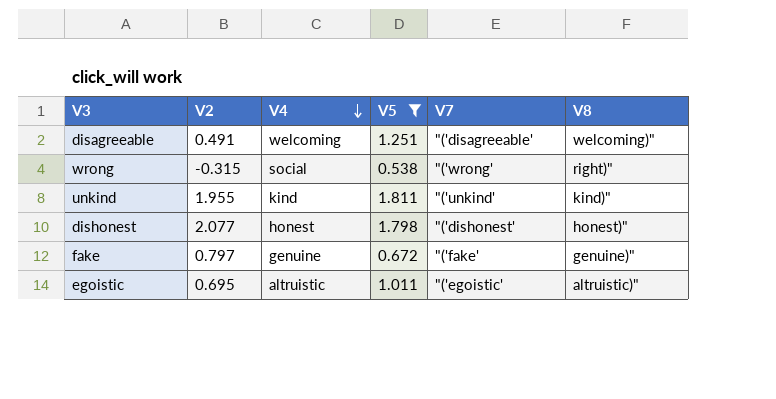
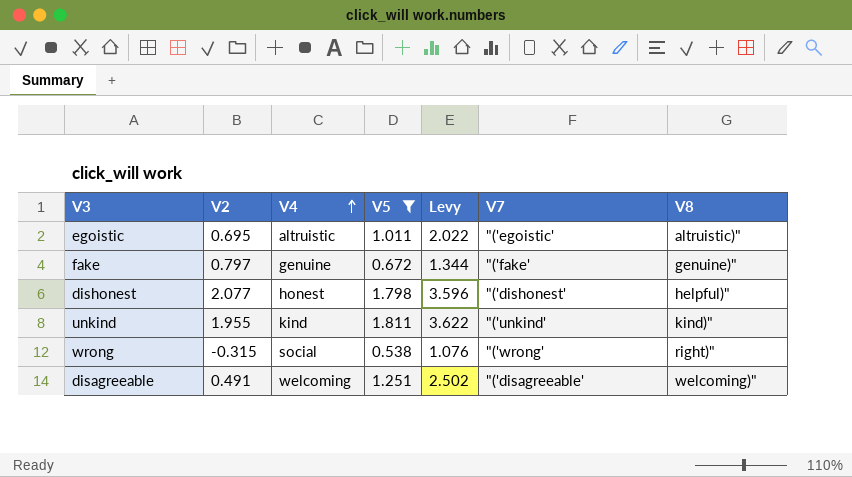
row order: V4 descending -> V4 ascending
column Levy | formula: none -> [V5] * 2
dishonest | V8: honest)" -> helpful)"

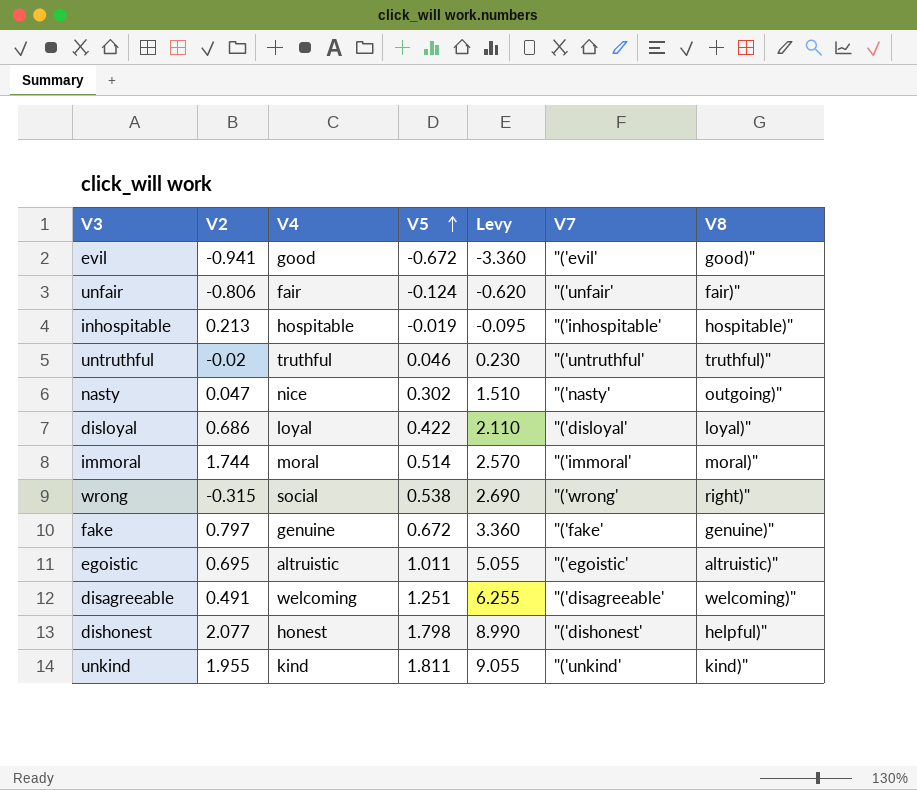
filter: V5 >= 0.538 -> none
row order: V4 ascending -> V5 ascending
column Levy | formula: [V5] * 2 -> [V5] * 5

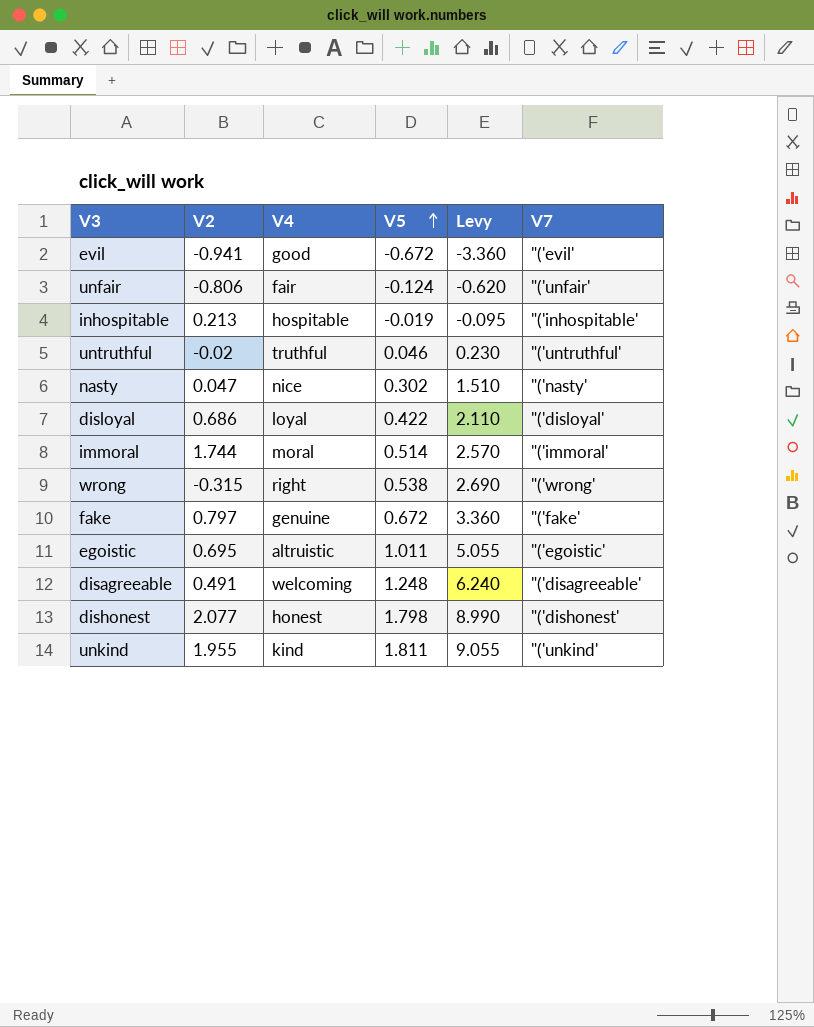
column V8 | position: 7 -> none
wrong | V4: social -> right
disagreeable | V5: 1.251 -> 1.248
disagreeable | Levy: 6.255 -> 6.240

